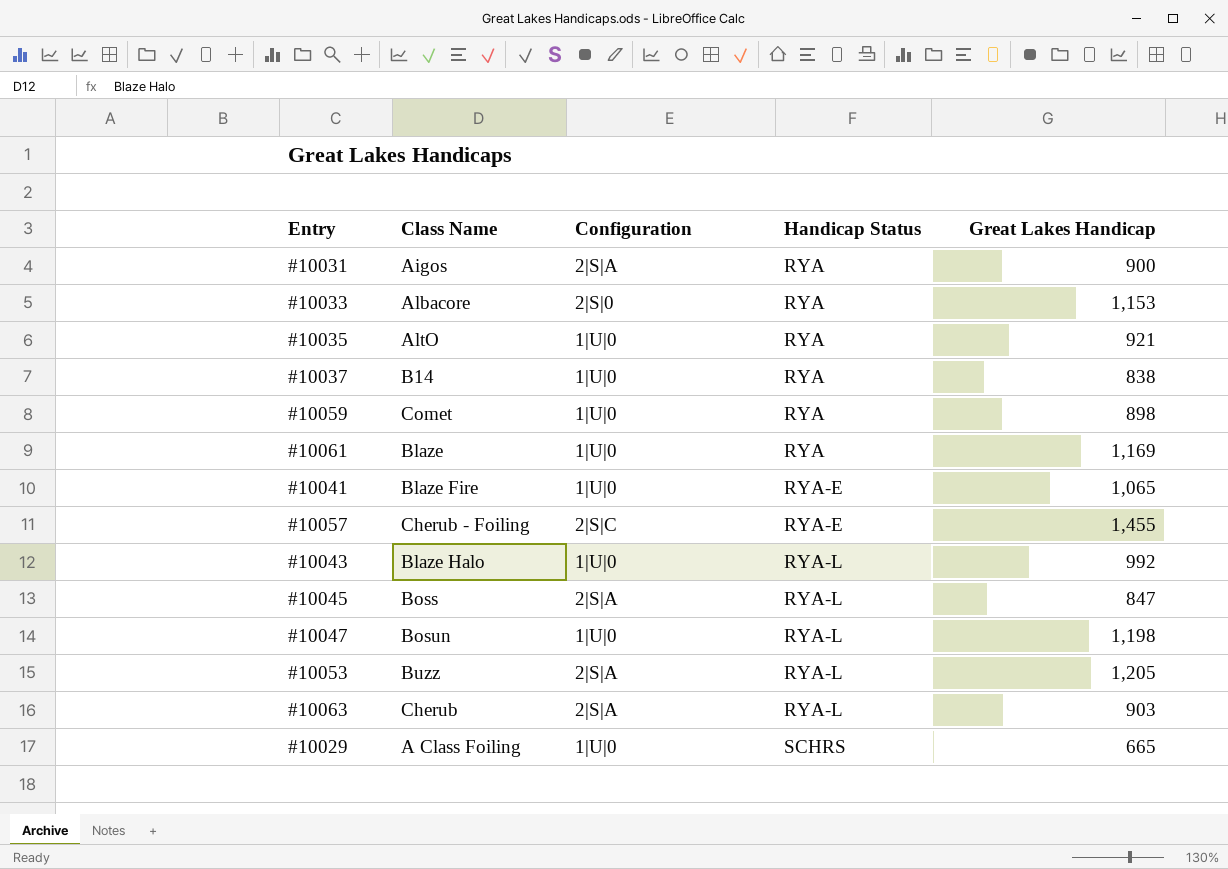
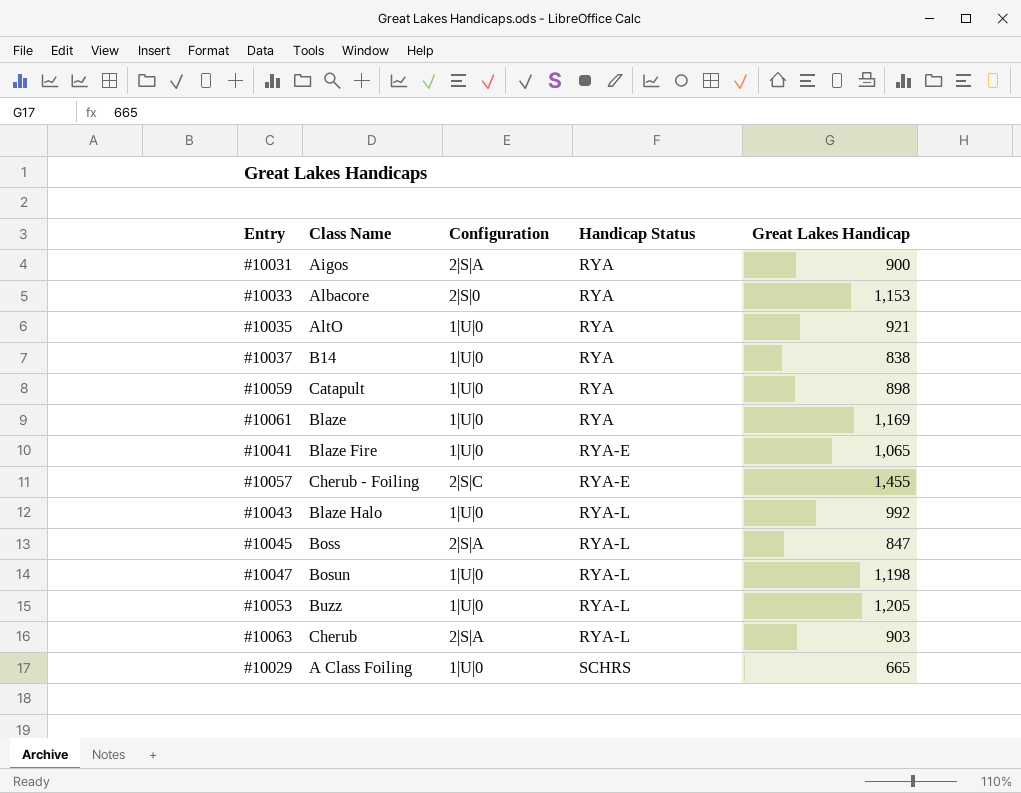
#10059 | Class Name: Comet -> Catapult
#10053 | Configuration: 2|S|A -> 1|U|0

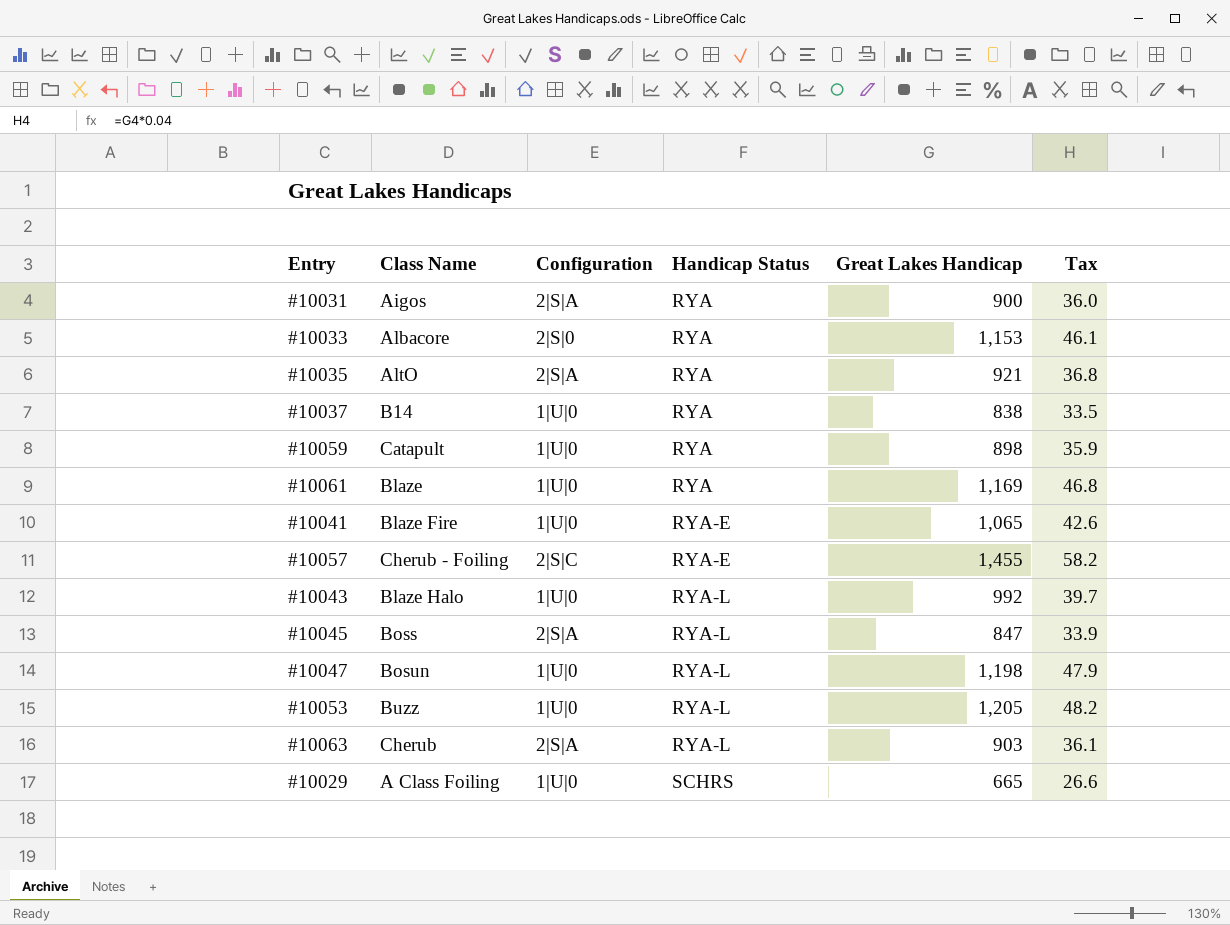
column Tax | formula: none -> [Great Lakes Handicap] * 0.04
#10035 | Configuration: 1|U|0 -> 2|S|A

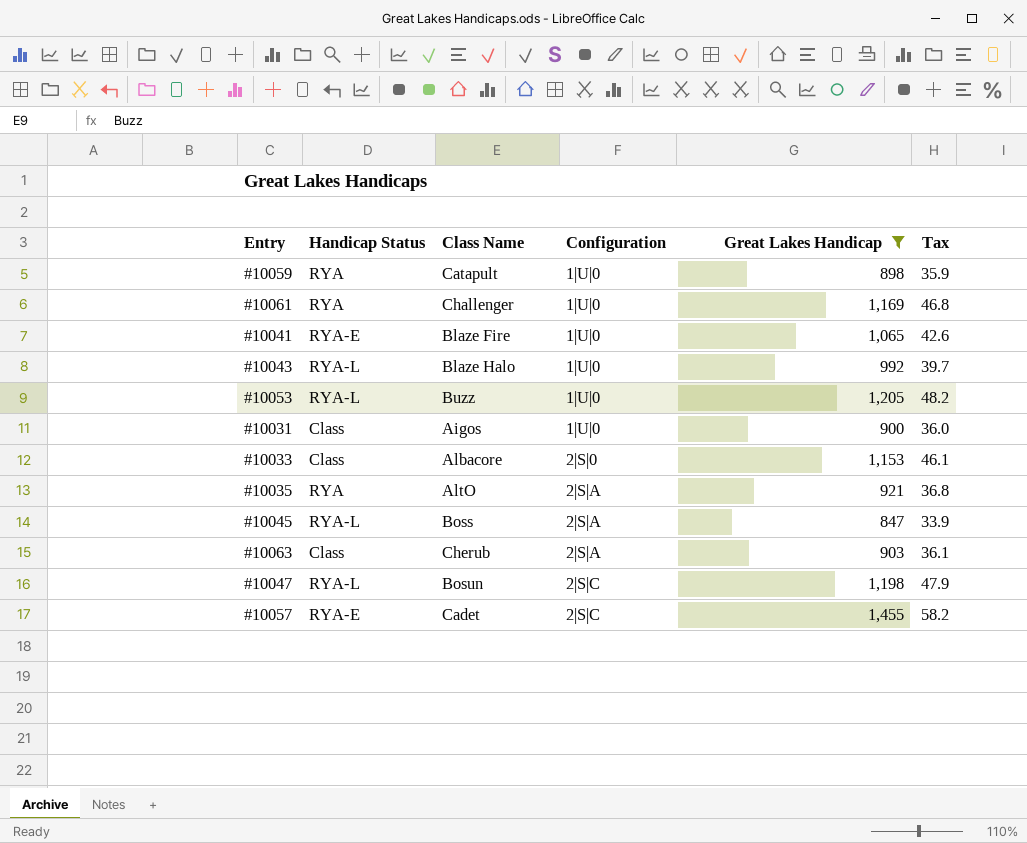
filter: none -> Great Lakes Handicap >= 847
row order: Handicap Status ascending -> Configuration ascending
column Handicap Status | position: 4 -> 2
#10061 | Class Name: Blaze -> Challenger
#10031 | Handicap Status: RYA -> Class
#10031 | Configuration: 2|S|A -> 1|U|0
#10033 | Handicap Status: RYA -> Class
#10063 | Handicap Status: RYA-L -> Class
#10047 | Configuration: 1|U|0 -> 2|S|C
#10057 | Class Name: Cherub - Foiling -> Cadet

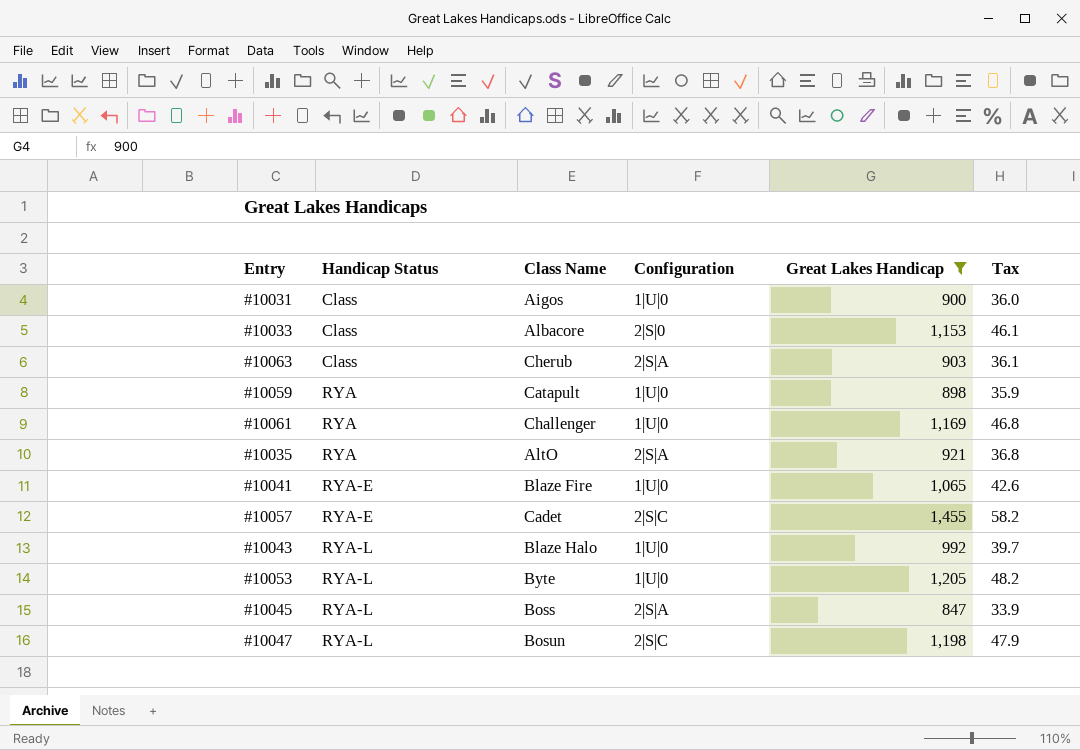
row order: Configuration ascending -> Handicap Status ascending
#10053 | Class Name: Buzz -> Byte

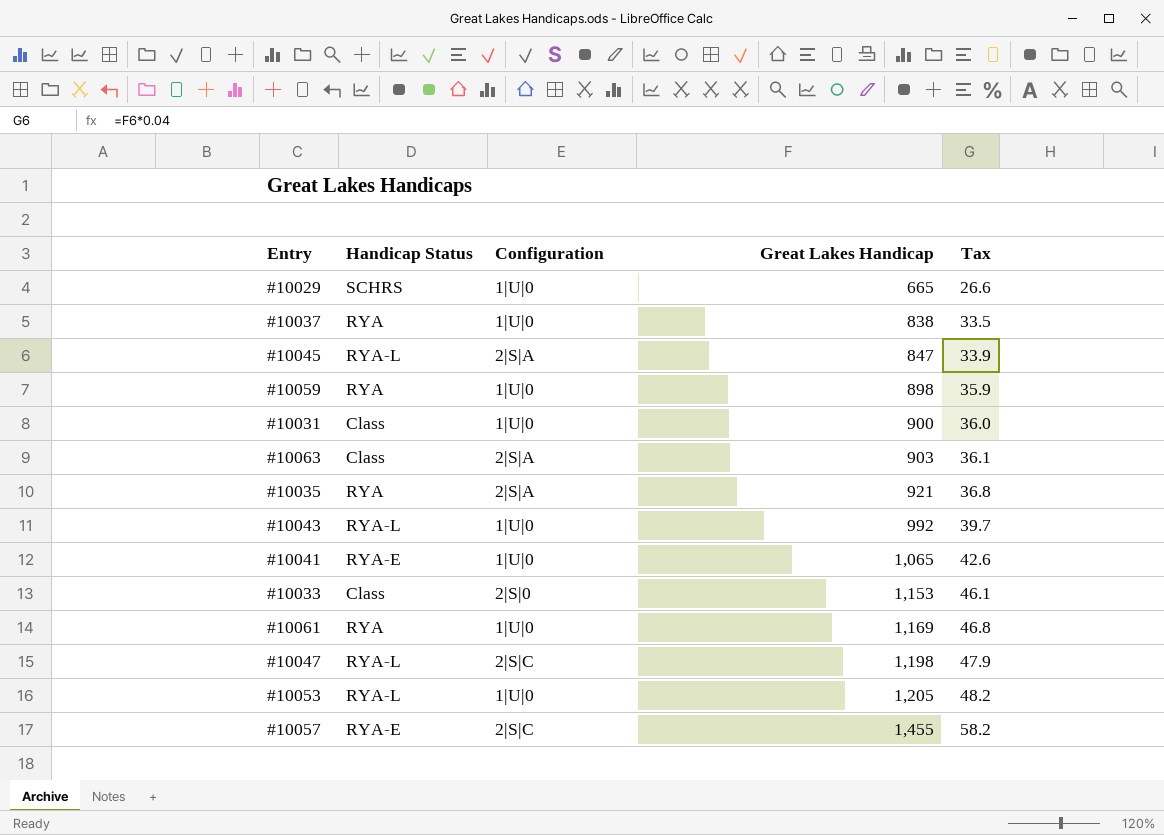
filter: Great Lakes Handicap >= 847 -> none
row order: Handicap Status ascending -> Great Lakes Handicap ascending
column Class Name | position: 3 -> none

